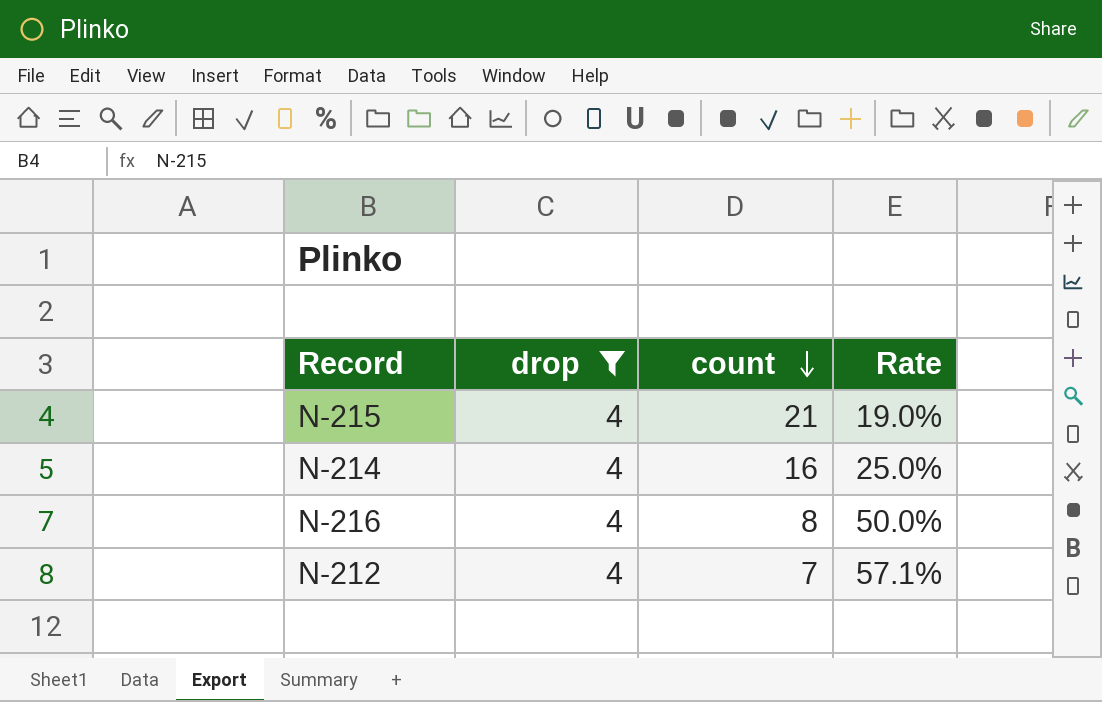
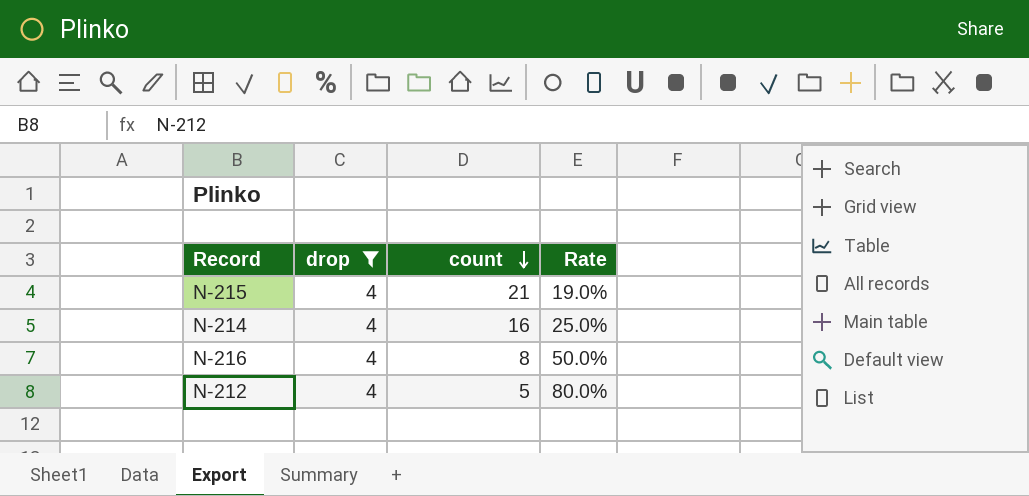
N-212 | count: 7 -> 5
N-212 | Rate: 57.1% -> 80.0%

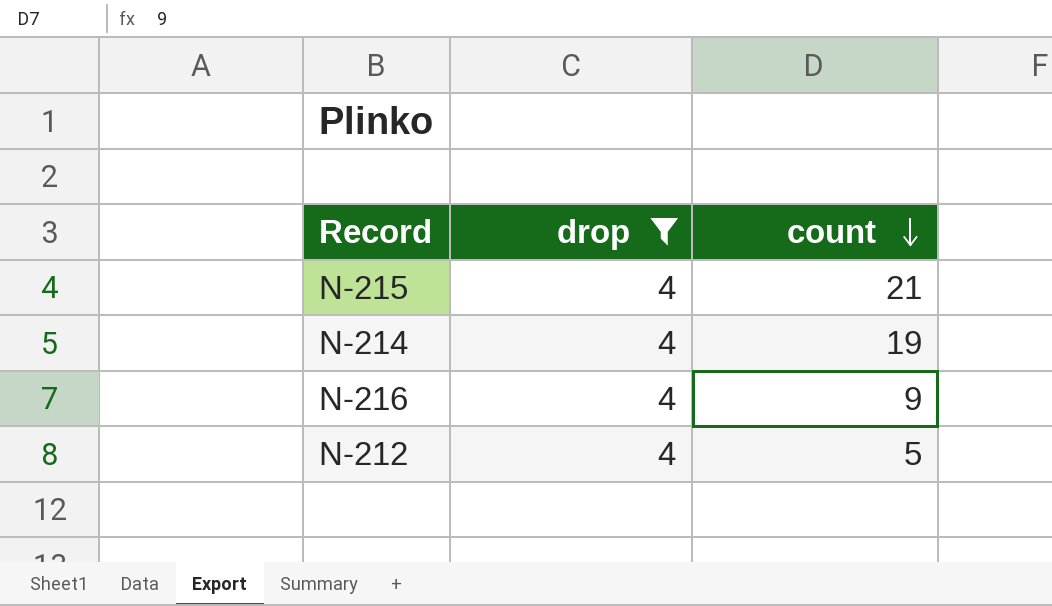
column Rate | formula: [drop] / [count] -> none
N-214 | count: 16 -> 19
N-216 | count: 8 -> 9

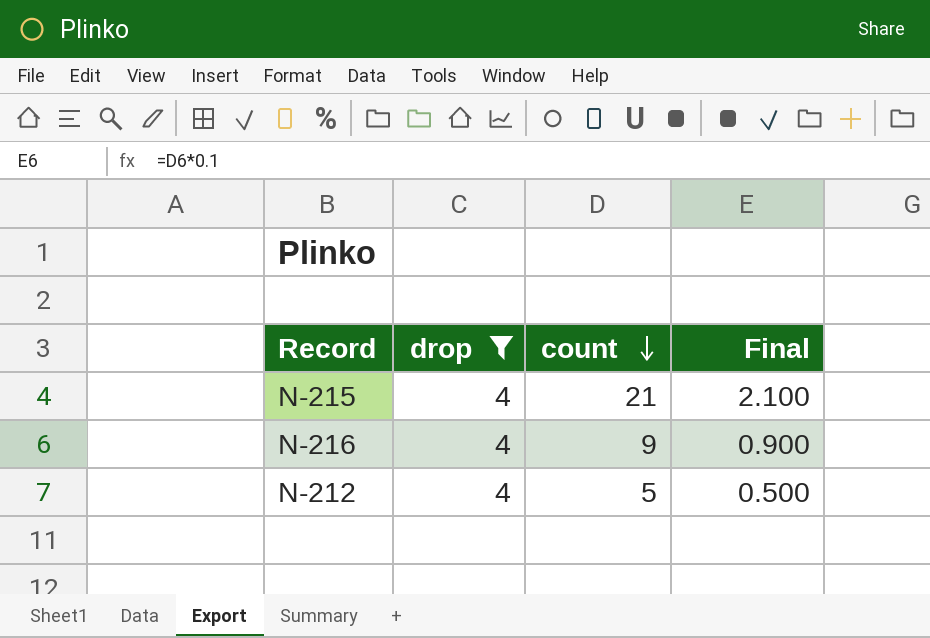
column Final | formula: none -> [count] * 0.1
row N-214: 4 | 19 -> none

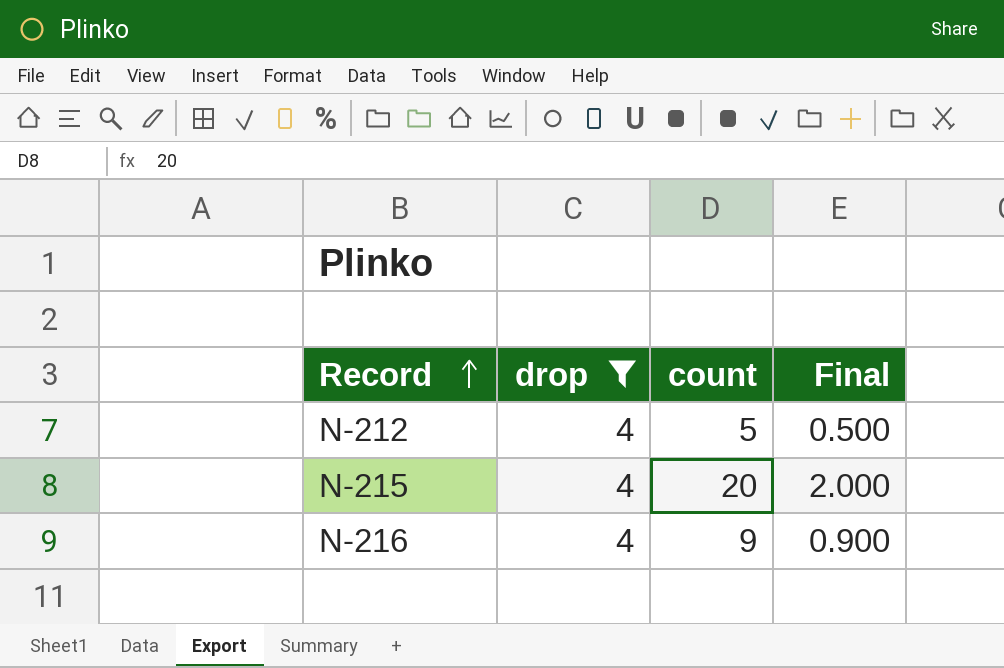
row order: count descending -> Record ascending
N-215 | count: 21 -> 20
N-215 | Final: 2.100 -> 2.000

